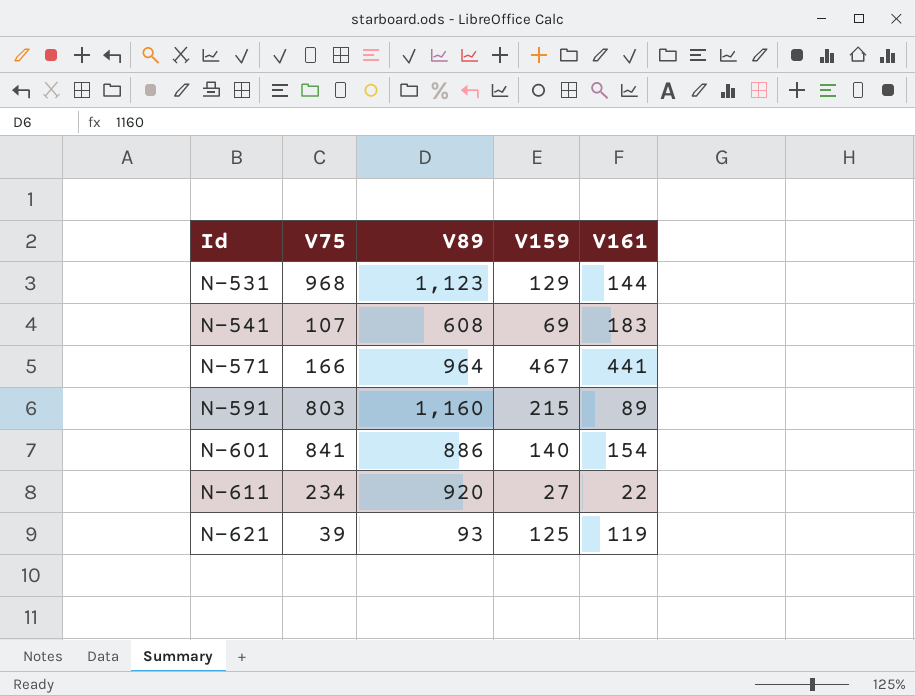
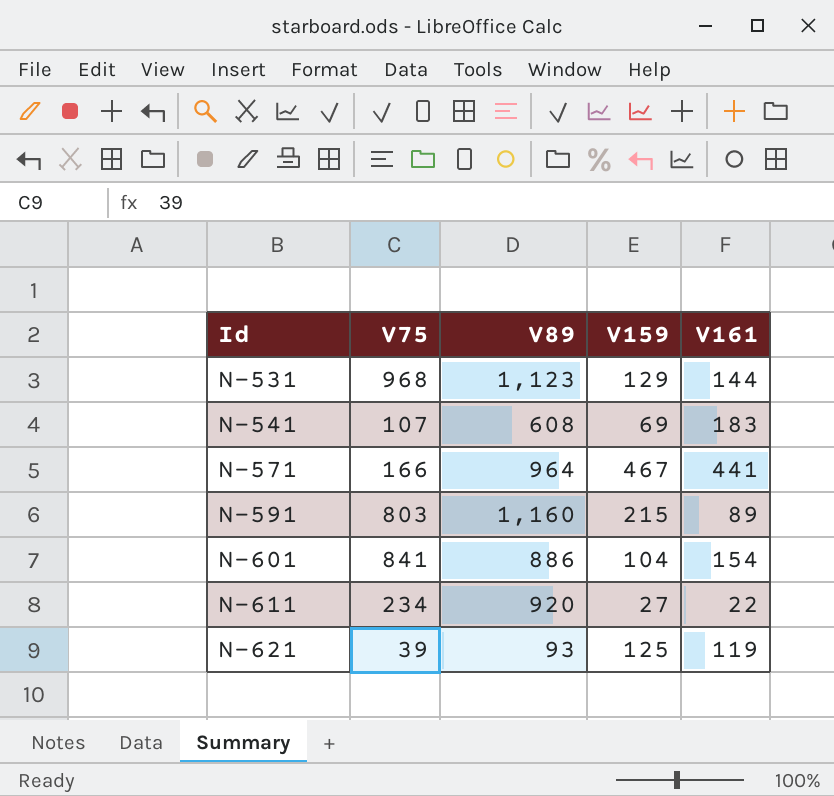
N-601 | V159: 140 -> 104

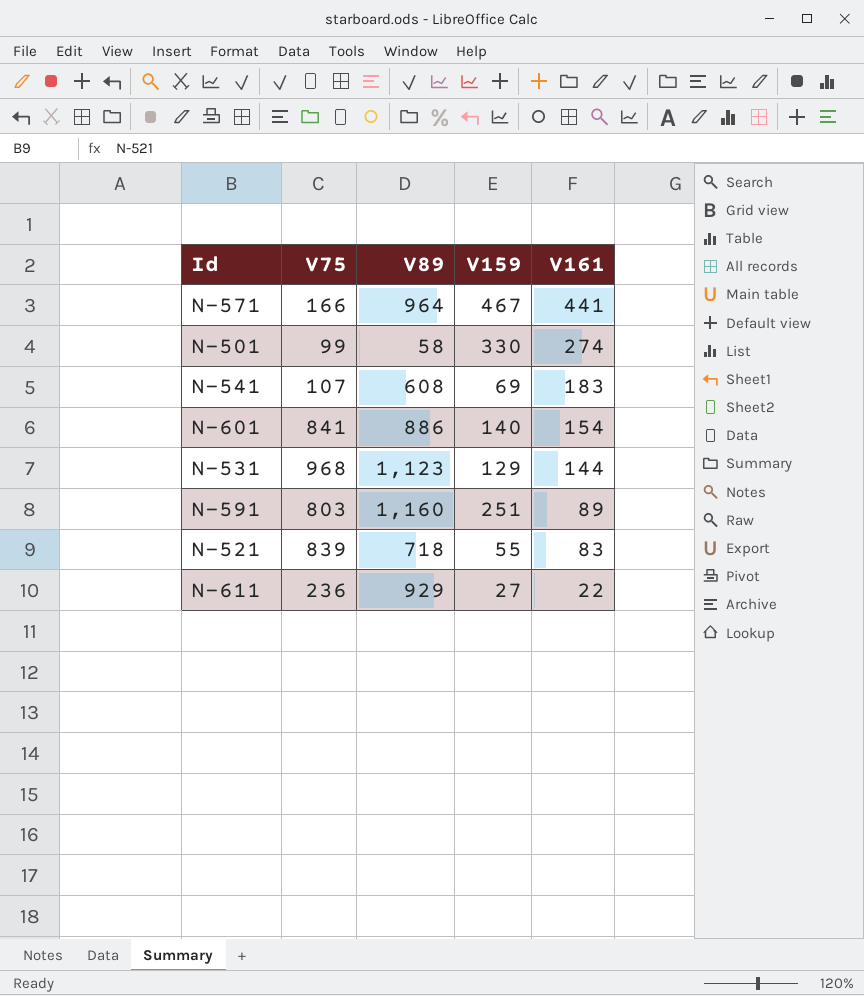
row order: Id ascending -> V161 descending
row N-621: 39 | 93 | 125 | 119 -> none
row N-501: none -> 99 | 58 | 330 | 274
N-601 | V159: 104 -> 140
N-591 | V159: 215 -> 251
row N-521: none -> 839 | 718 | 55 | 83
N-611 | V75: 234 -> 236
N-611 | V89: 920 -> 929

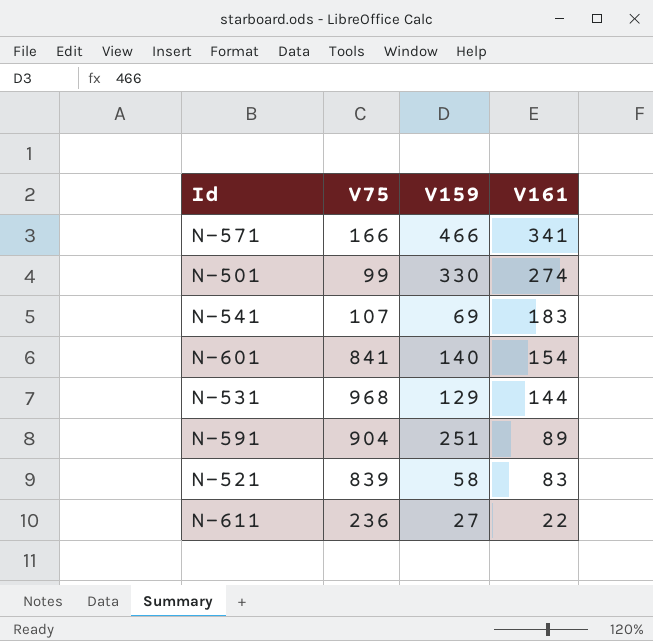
column V89 | position: 3 -> none
N-571 | V159: 467 -> 466
N-571 | V161: 441 -> 341
N-591 | V75: 803 -> 904
N-521 | V159: 55 -> 58

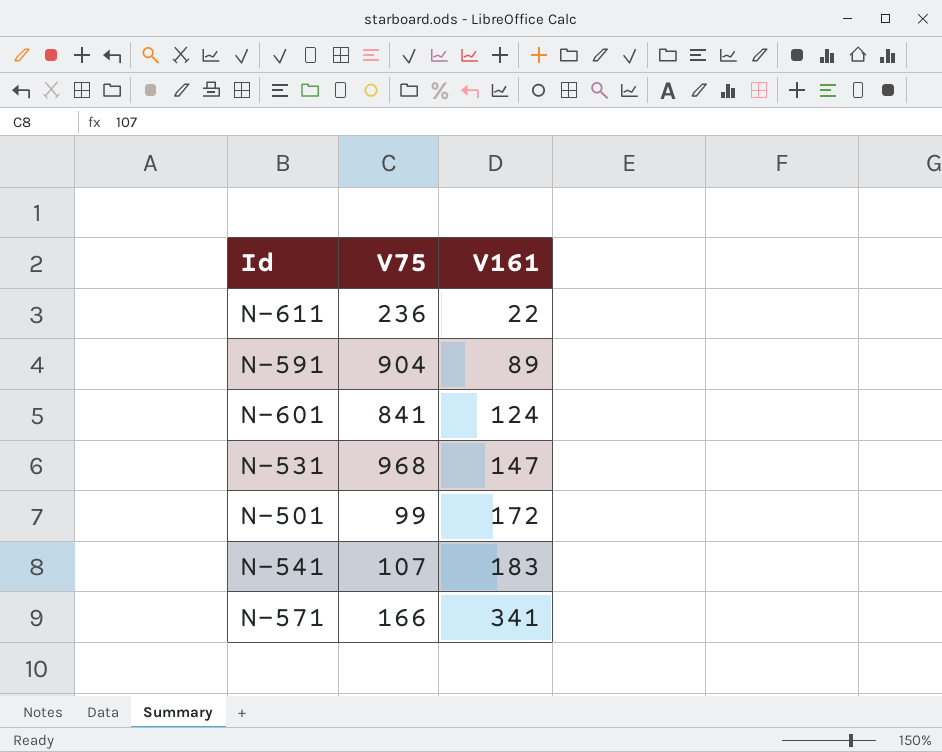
row order: V161 descending -> V161 ascending
column V159 | position: 3 -> none
row N-521: 839 | 58 | 83 -> none
N-601 | V161: 154 -> 124
N-531 | V161: 144 -> 147
N-501 | V161: 274 -> 172

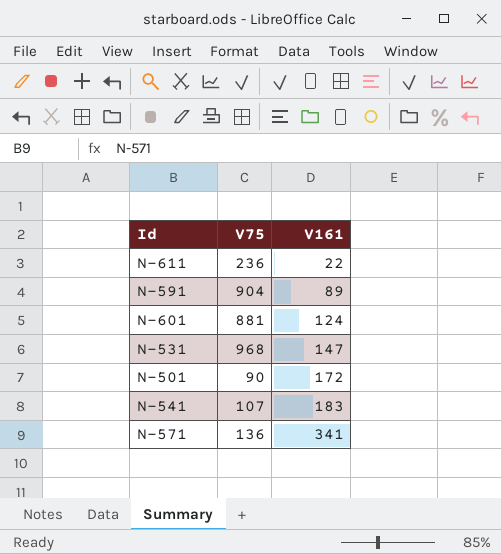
N-601 | V75: 841 -> 881
N-501 | V75: 99 -> 90
N-571 | V75: 166 -> 136

